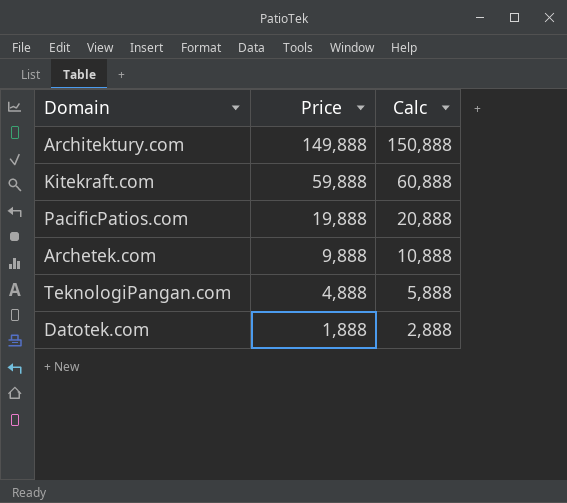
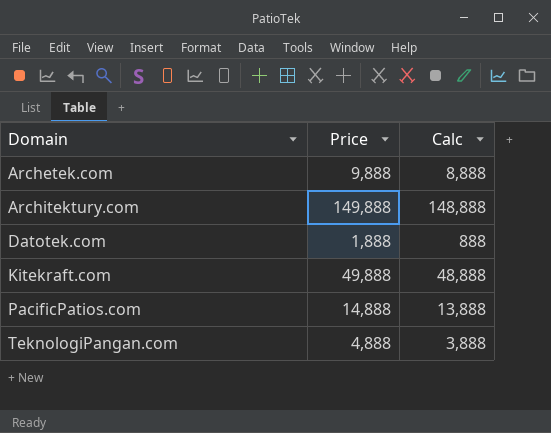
row order: Price descending -> Domain ascending
column Calc | formula: [Price] + 1000 -> [Price] - 1000
Kitekraft.com | Price: 59,888 -> 49,888
PacificPatios.com | Price: 19,888 -> 14,888

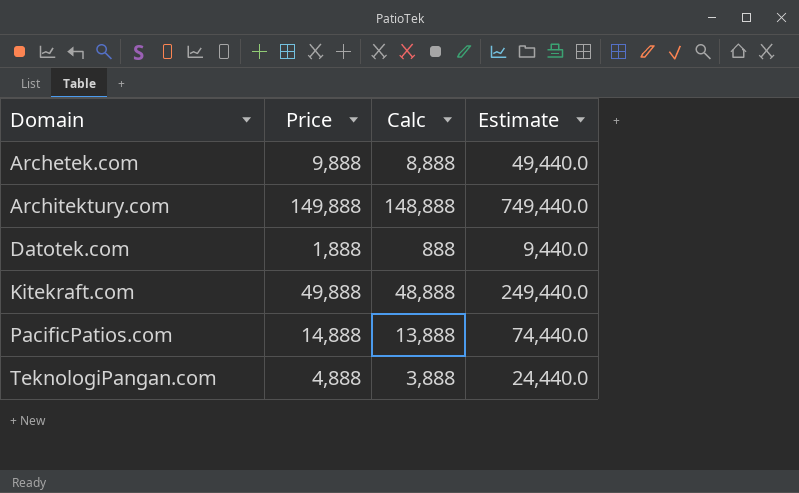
column Estimate | formula: none -> [Price] * 5

